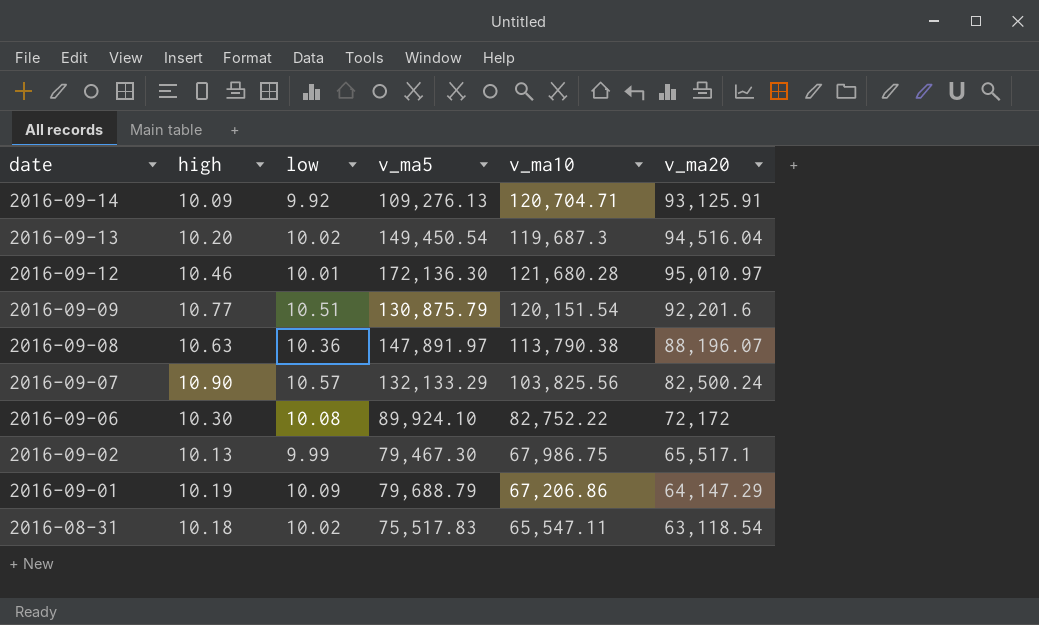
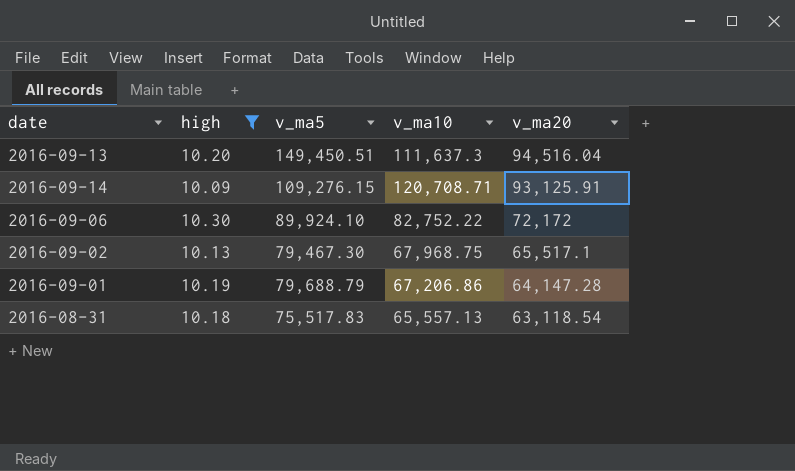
filter: none -> high <= 10.30
row order: date descending -> v_ma20 descending
column low | position: 3 -> none
2016-09-13 | v_ma5: 149,450.54 -> 149,450.51
2016-09-13 | v_ma10: 119,687.3 -> 111,637.3
2016-09-14 | v_ma5: 109,276.13 -> 109,276.15
2016-09-14 | v_ma10: 120,704.71 -> 120,708.71
2016-09-02 | v_ma10: 67,986.75 -> 67,968.75
2016-09-01 | v_ma20: 64,147.29 -> 64,147.28
2016-08-31 | v_ma10: 65,547.11 -> 65,557.13

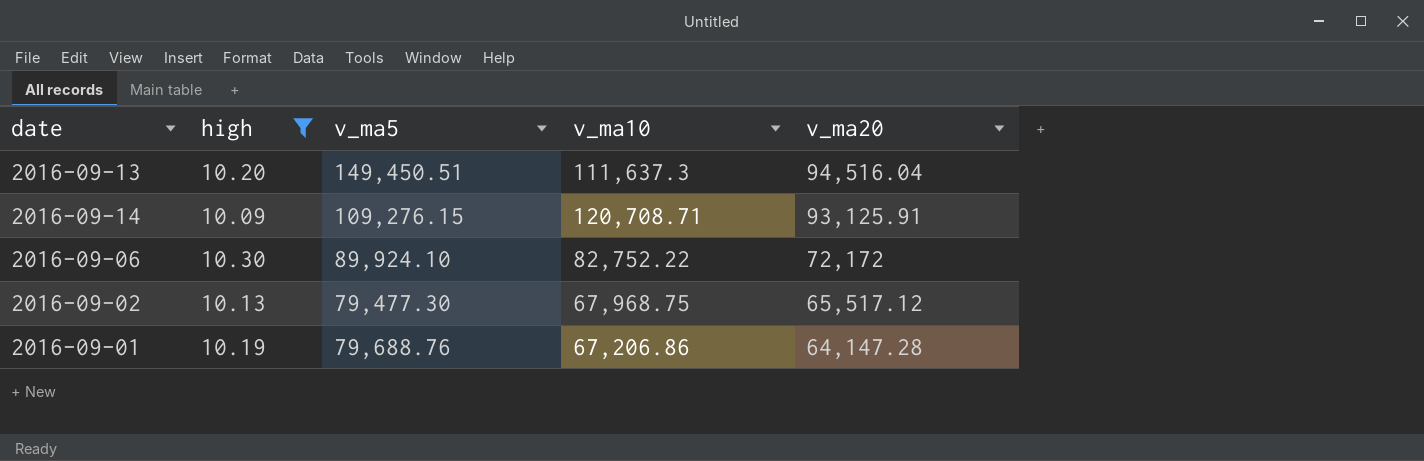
row 2016-08-31: 10.18 | 75,517.83 | 65,557.13 | 63,118.54 -> none
2016-09-02 | v_ma5: 79,467.30 -> 79,477.30
2016-09-02 | v_ma20: 65,517.1 -> 65,517.12
2016-09-01 | v_ma5: 79,688.79 -> 79,688.76

